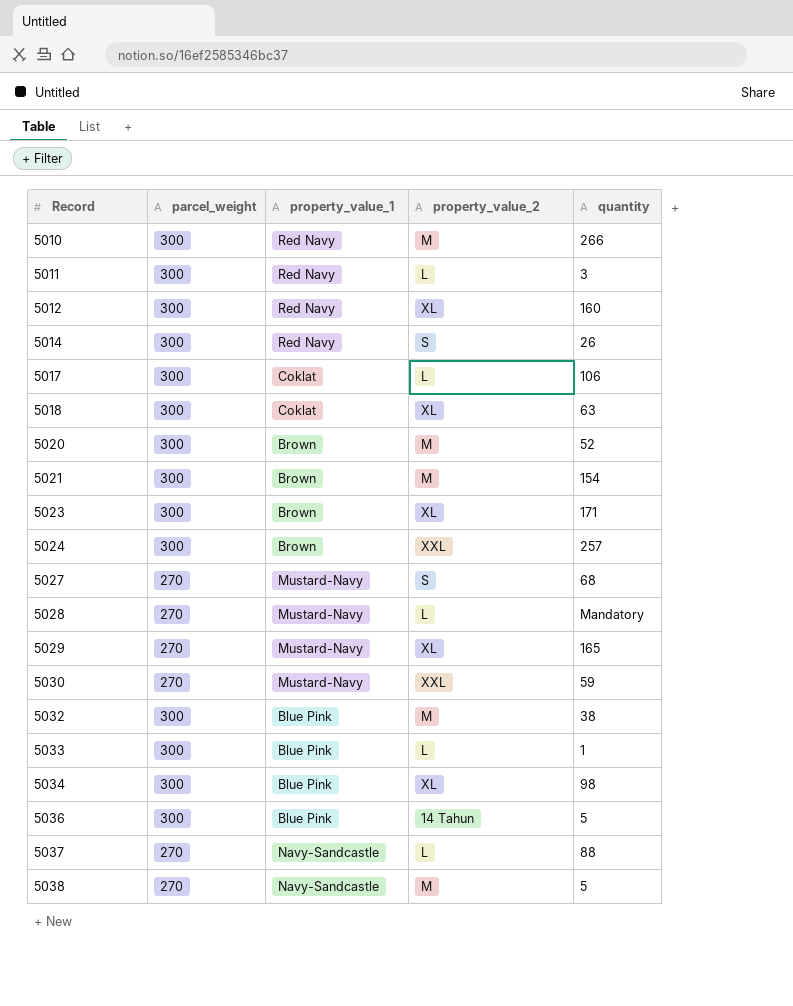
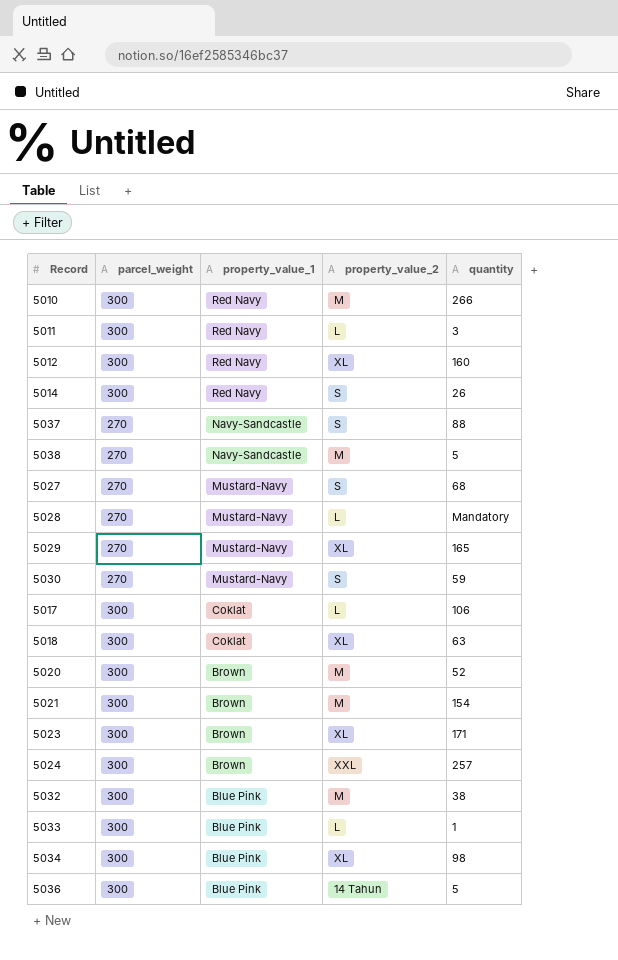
row order: Record ascending -> property_value_1 descending
5037 | property_value_2: L -> S
5030 | property_value_2: XXL -> S

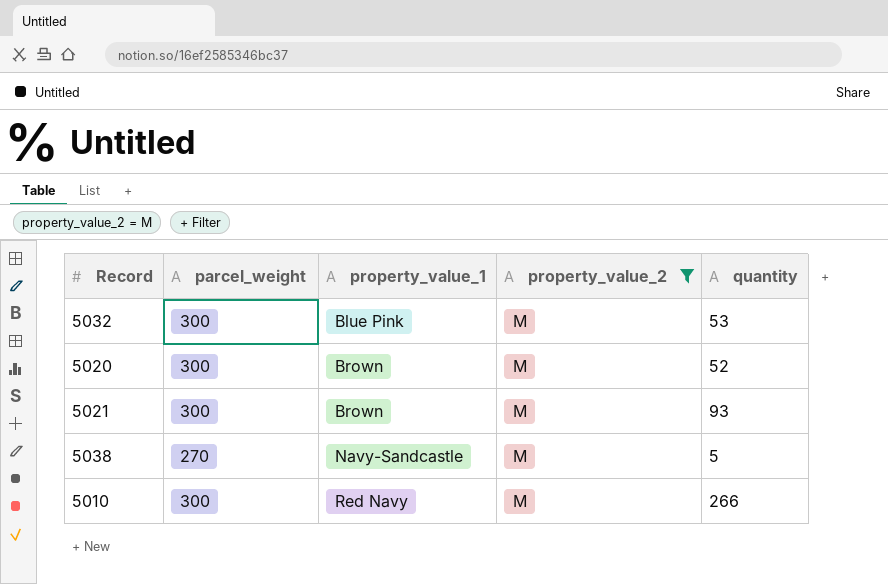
filter: none -> property_value_2 = M
row order: property_value_1 descending -> property_value_1 ascending
5032 | quantity: 38 -> 53
5021 | quantity: 154 -> 93

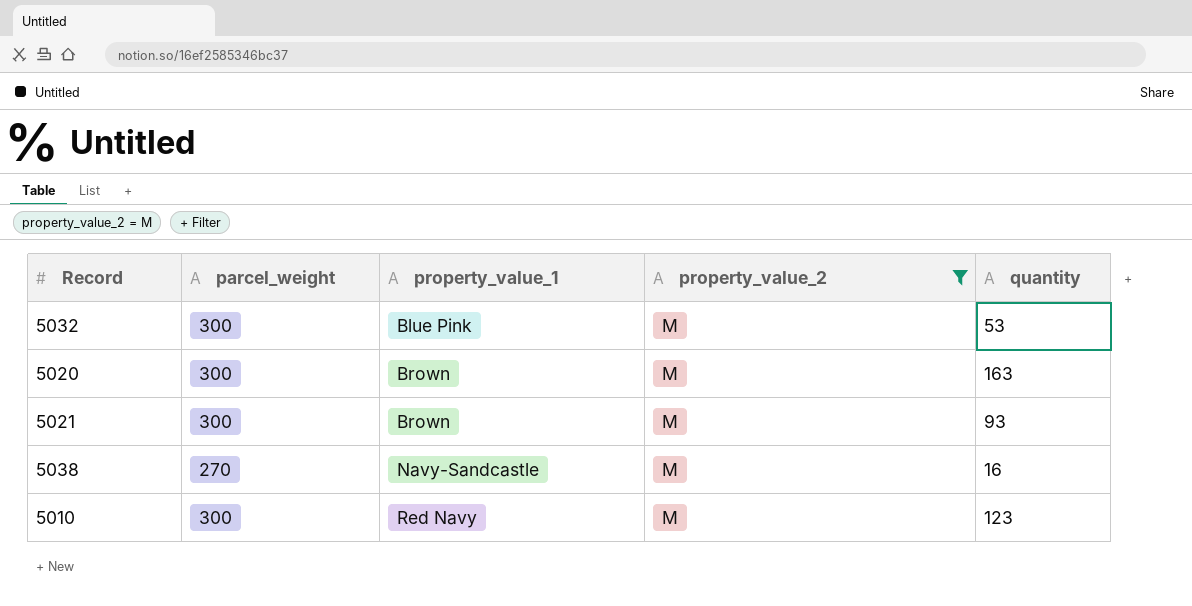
5020 | quantity: 52 -> 163
5038 | quantity: 5 -> 16
5010 | quantity: 266 -> 123

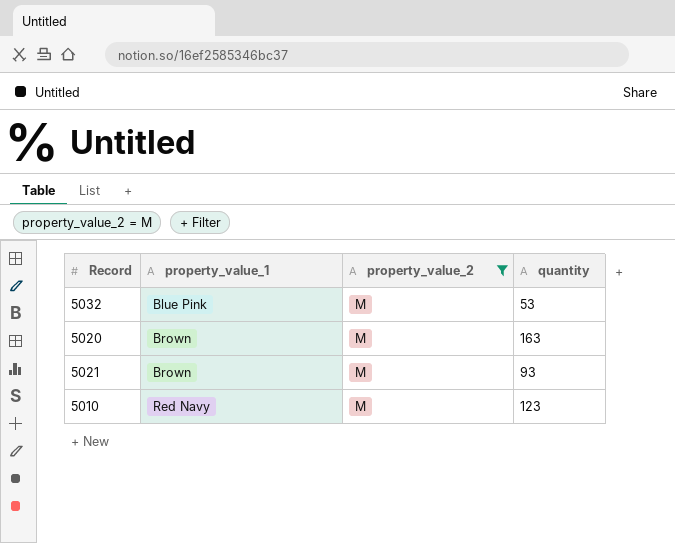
column parcel_weight | position: 2 -> none
row 5038: 270 | Navy-Sandcastle | M | 16 -> none

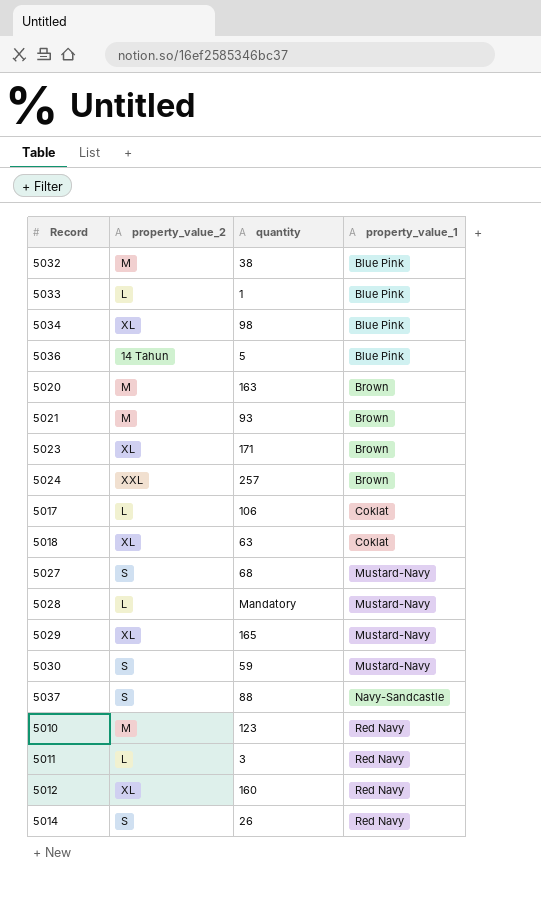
filter: property_value_2 = M -> none
column property_value_1 | position: 2 -> 4
5032 | quantity: 53 -> 38

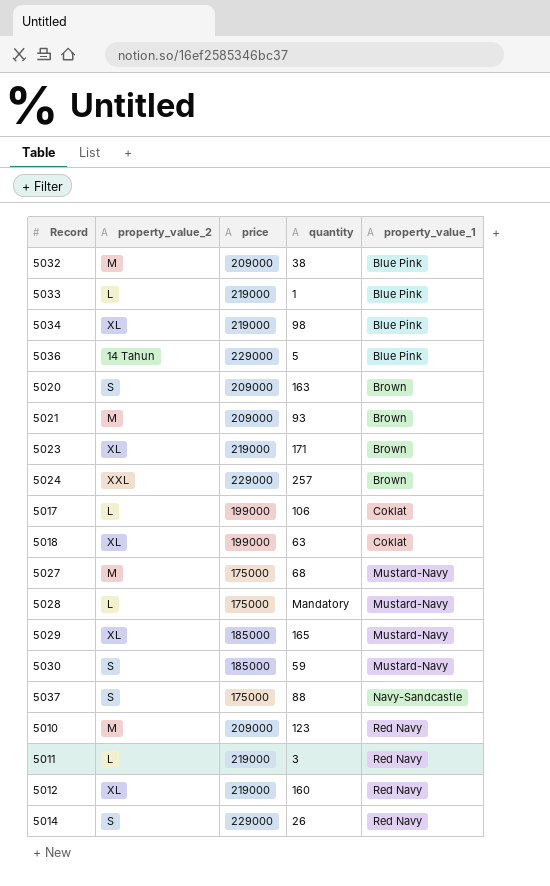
column price | position: none -> 3
5020 | property_value_2: M -> S
5027 | property_value_2: S -> M

